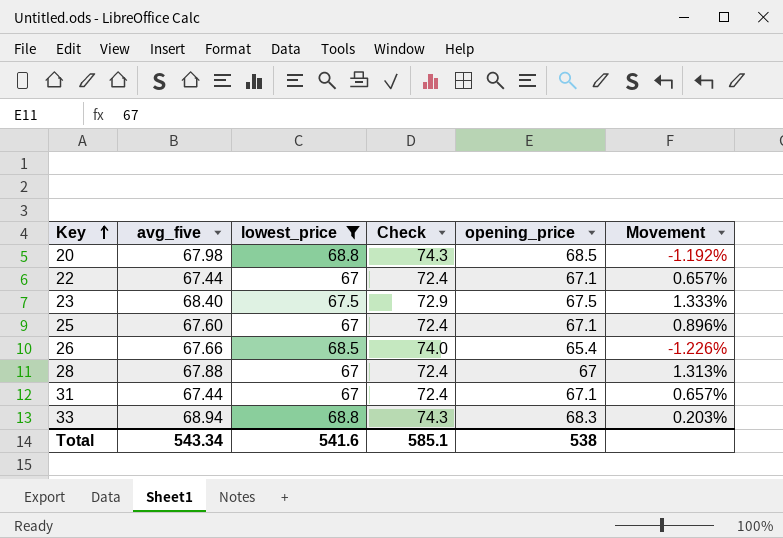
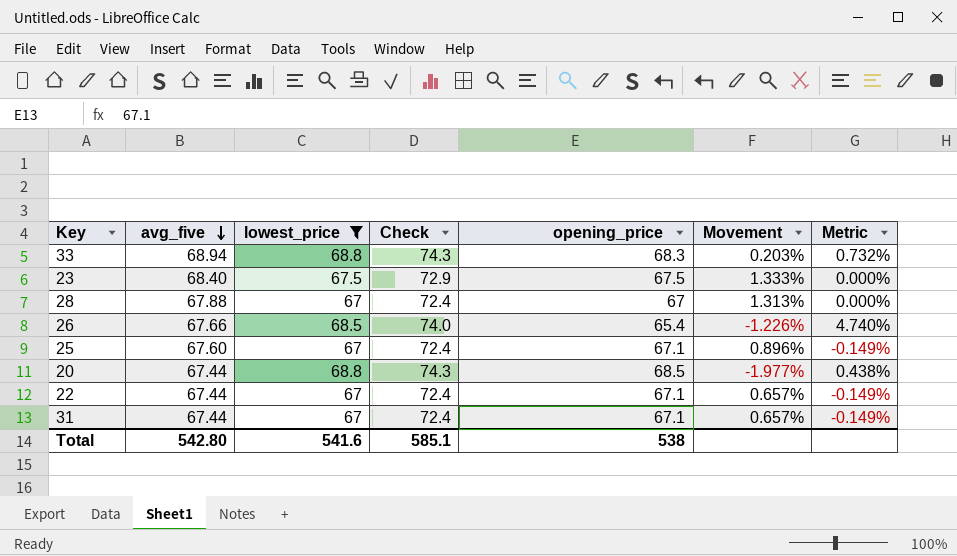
row order: Key ascending -> avg_five descending
column Metric | formula: none -> ([lowest_price] - [opening_price]) / [opening_price]
20 | avg_five: 67.98 -> 67.44
20 | Movement: -1.192% -> -1.977%
Total | avg_five: 543.34 -> 542.80

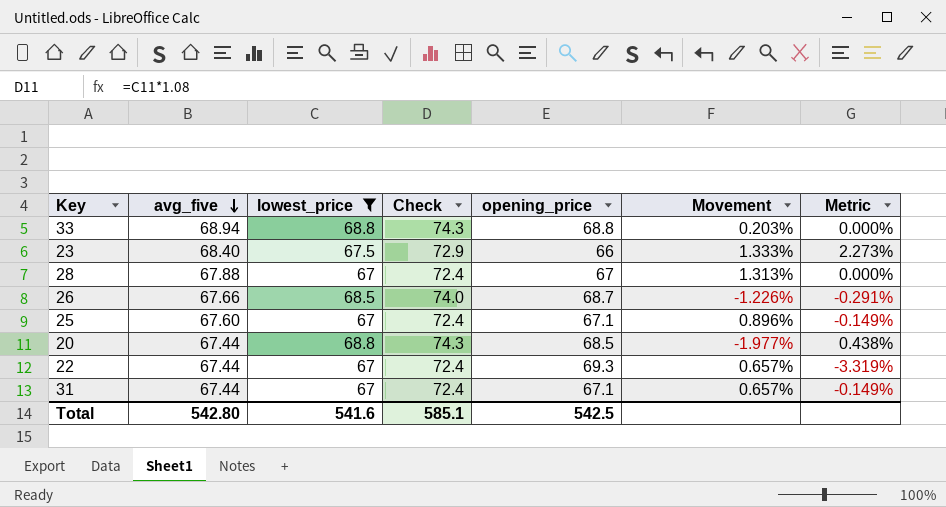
33 | opening_price: 68.3 -> 68.8
33 | Metric: 0.732% -> 0.000%
23 | opening_price: 67.5 -> 66
23 | Metric: 0.000% -> 2.273%
26 | opening_price: 65.4 -> 68.7
26 | Metric: 4.740% -> -0.291%
22 | opening_price: 67.1 -> 69.3
22 | Metric: -0.149% -> -3.319%
Total | opening_price: 538 -> 542.5

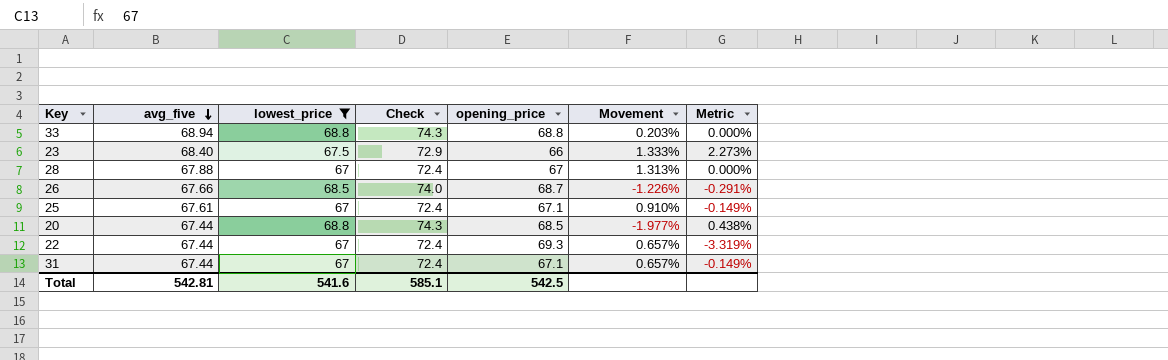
25 | avg_five: 67.60 -> 67.61
25 | Movement: 0.896% -> 0.910%
Total | avg_five: 542.80 -> 542.81

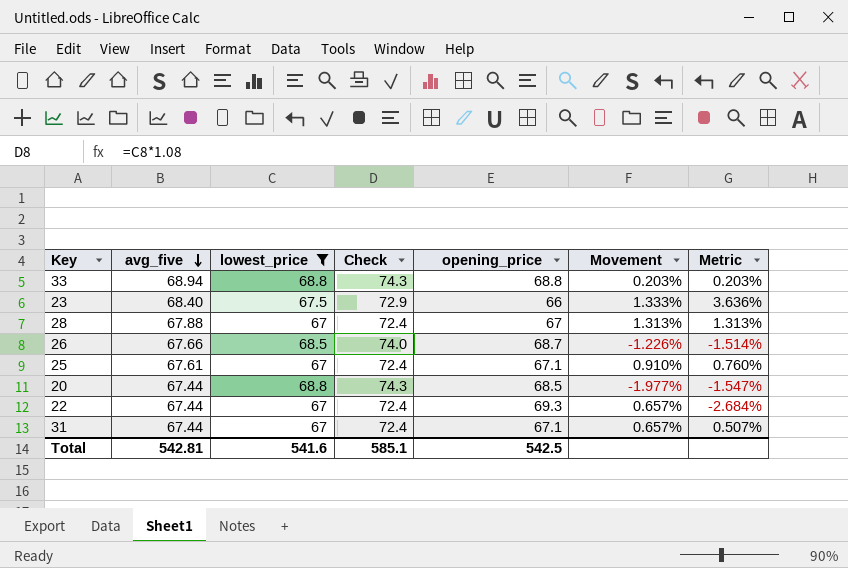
column Metric | formula: ([lowest_price] - [opening_price]) / [opening_price] -> ([avg_five] - [opening_price]) / [opening_price]

